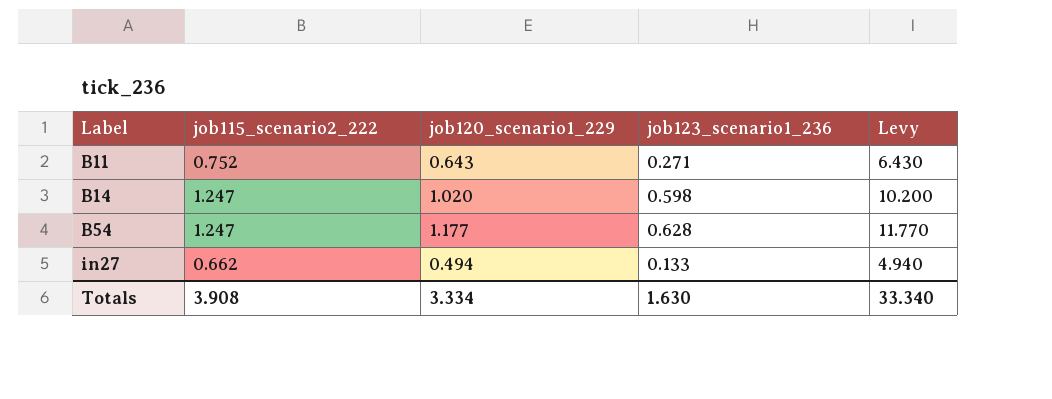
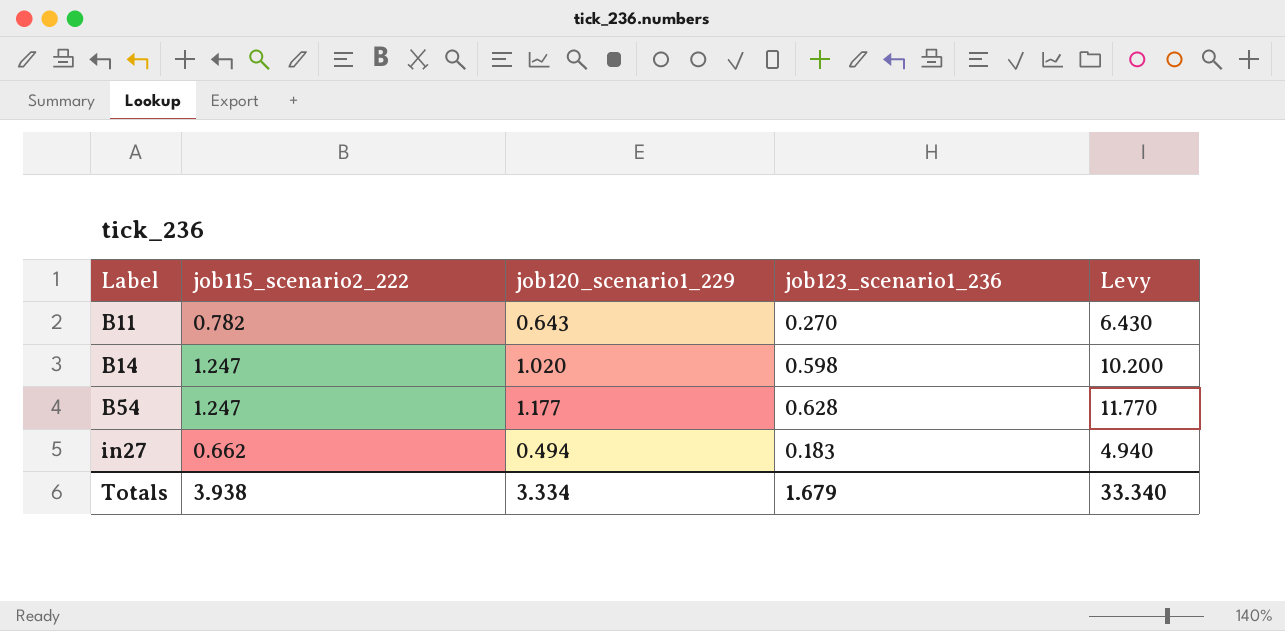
B11 | job115_scenario2_222: 0.752 -> 0.782
B11 | job123_scenario1_236: 0.271 -> 0.270
in27 | job123_scenario1_236: 0.133 -> 0.183
Totals | job115_scenario2_222: 3.908 -> 3.938
Totals | job123_scenario1_236: 1.630 -> 1.679

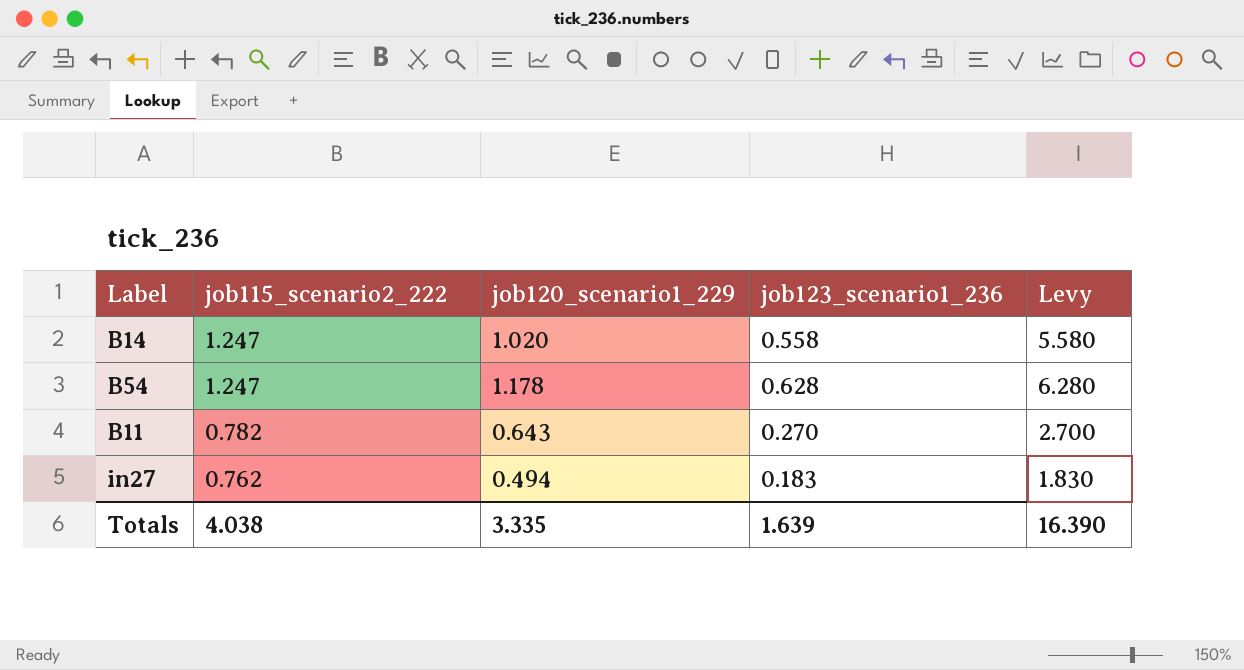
row order: Label ascending -> job115_scenario2_222 descending
column Levy | formula: [job120_scenario1_229] * 10 -> [job123_scenario1_236] * 10
B14 | job123_scenario1_236: 0.598 -> 0.558
B54 | job120_scenario1_229: 1.177 -> 1.178
in27 | job115_scenario2_222: 0.662 -> 0.762
Totals | job115_scenario2_222: 3.938 -> 4.038
Totals | job120_scenario1_229: 3.334 -> 3.335
Totals | job123_scenario1_236: 1.679 -> 1.639
Totals | Levy: 33.340 -> 16.390

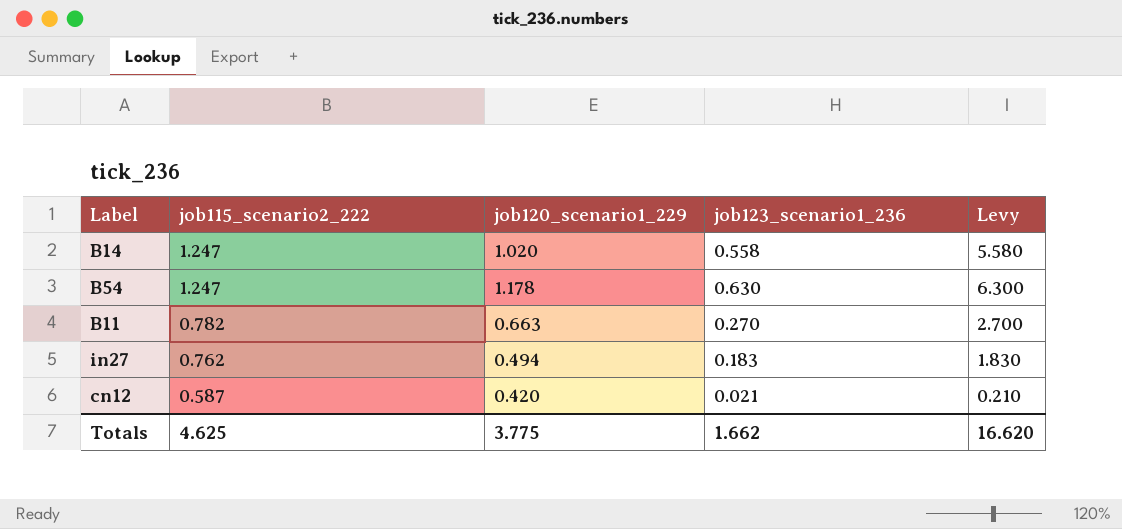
B54 | job123_scenario1_236: 0.628 -> 0.630
B54 | Levy: 6.280 -> 6.300
B11 | job120_scenario1_229: 0.643 -> 0.663
row cn12: none -> 0.587 | 0.420 | 0.021 | 0.210
Totals | job115_scenario2_222: 4.038 -> 4.625
Totals | job120_scenario1_229: 3.335 -> 3.775
Totals | job123_scenario1_236: 1.639 -> 1.662
Totals | Levy: 16.390 -> 16.620

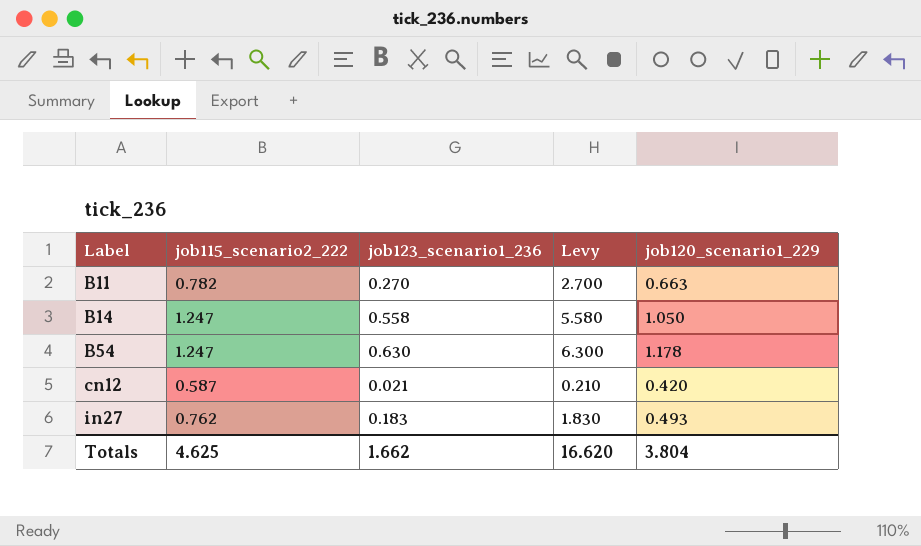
row order: job115_scenario2_222 descending -> Label ascending
column job120_scenario1_229 | position: 3 -> 5
B14 | job120_scenario1_229: 1.020 -> 1.050
in27 | job120_scenario1_229: 0.494 -> 0.493
Totals | job120_scenario1_229: 3.775 -> 3.804

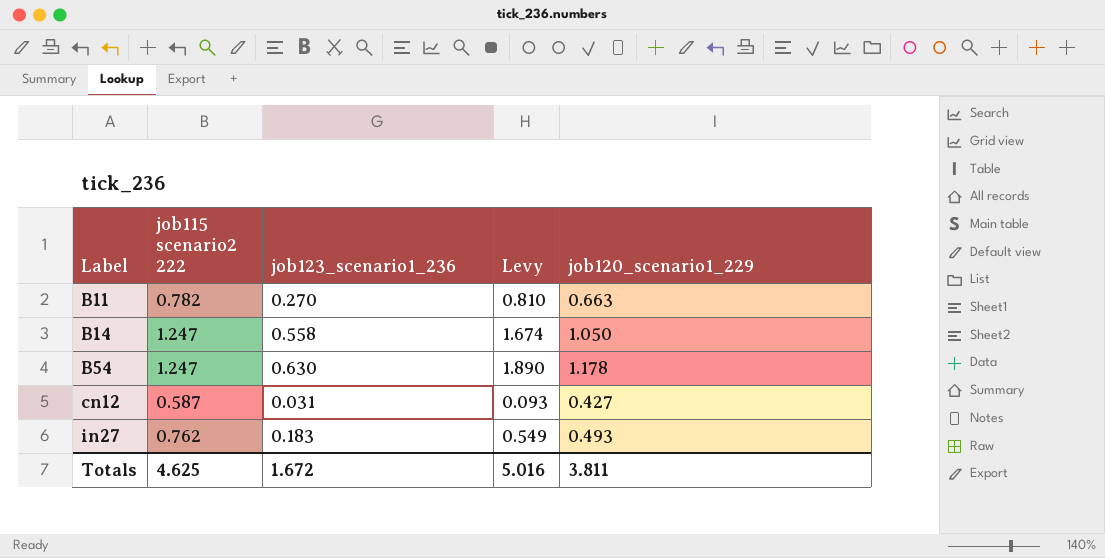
column name: job115_scenario2_222 -> job115 scenario2 222
column Levy | formula: [job123_scenario1_236] * 10 -> [job123_scenario1_236] * 3
cn12 | job123_scenario1_236: 0.021 -> 0.031
cn12 | job120_scenario1_229: 0.420 -> 0.427
Totals | job123_scenario1_236: 1.662 -> 1.672
Totals | Levy: 16.620 -> 5.016
Totals | job120_scenario1_229: 3.804 -> 3.811

